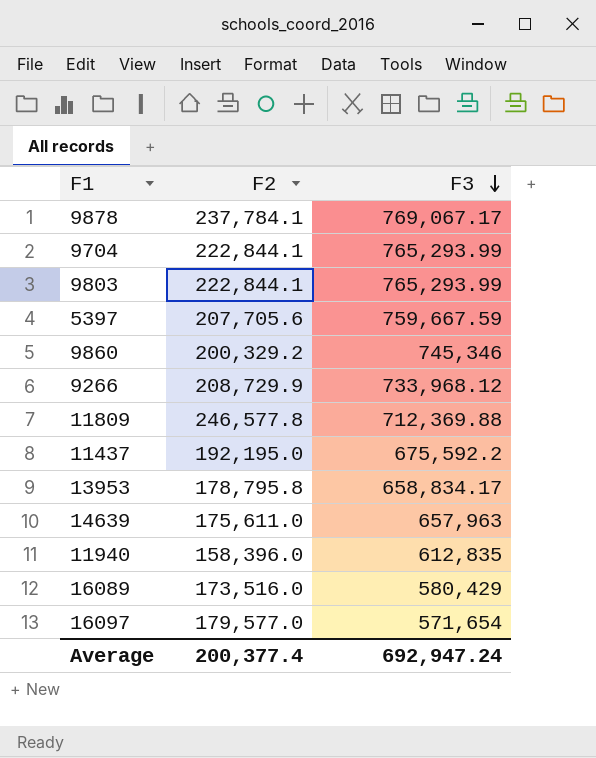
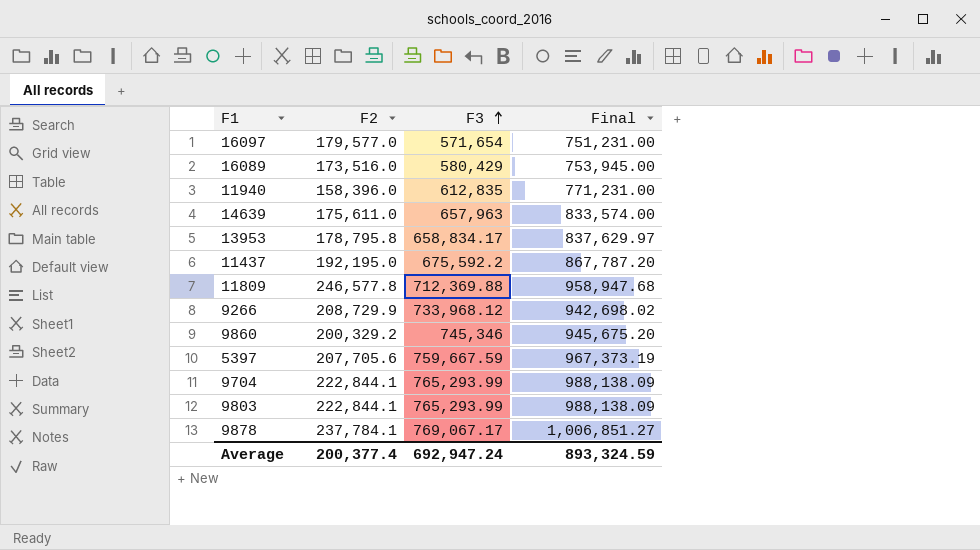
row order: F3 descending -> F3 ascending
column Final | formula: none -> [F2] + [F3]

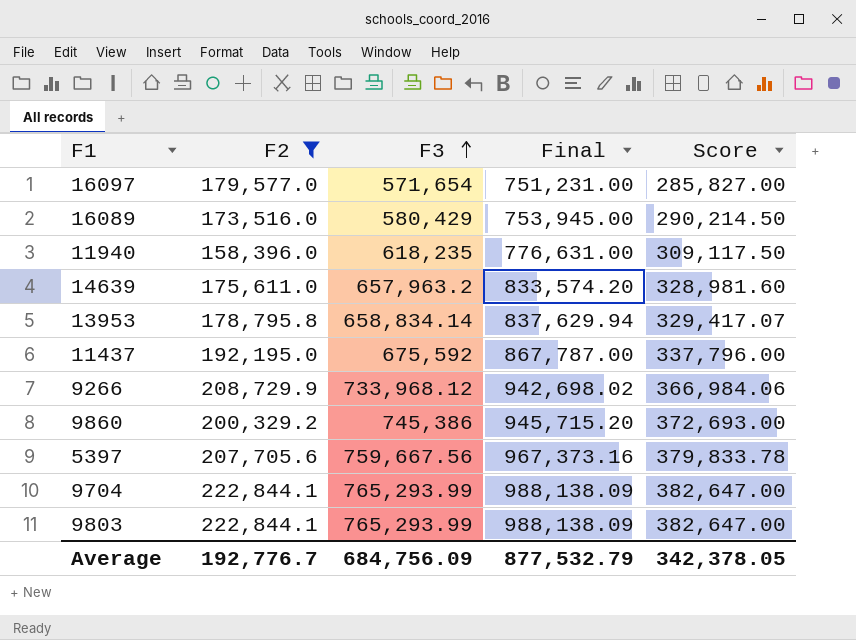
filter: none -> F2 <= 222,844.1
column Score | formula: none -> [F3] * 0.5
11940 | F3: 612,835 -> 618,235
11940 | Final: 771,231.00 -> 776,631.00
14639 | F3: 657,963 -> 657,963.2
14639 | Final: 833,574.00 -> 833,574.20
13953 | F3: 658,834.17 -> 658,834.14
13953 | Final: 837,629.97 -> 837,629.94
11437 | F3: 675,592.2 -> 675,592
11437 | Final: 867,787.20 -> 867,787.00
9860 | F3: 745,346 -> 745,386
9860 | Final: 945,675.20 -> 945,715.20
5397 | F3: 759,667.59 -> 759,667.56
5397 | Final: 967,373.19 -> 967,373.16
Average | F2: 200,377.4 -> 192,776.7
Average | F3: 692,947.24 -> 684,756.09
Average | Final: 893,324.59 -> 877,532.79

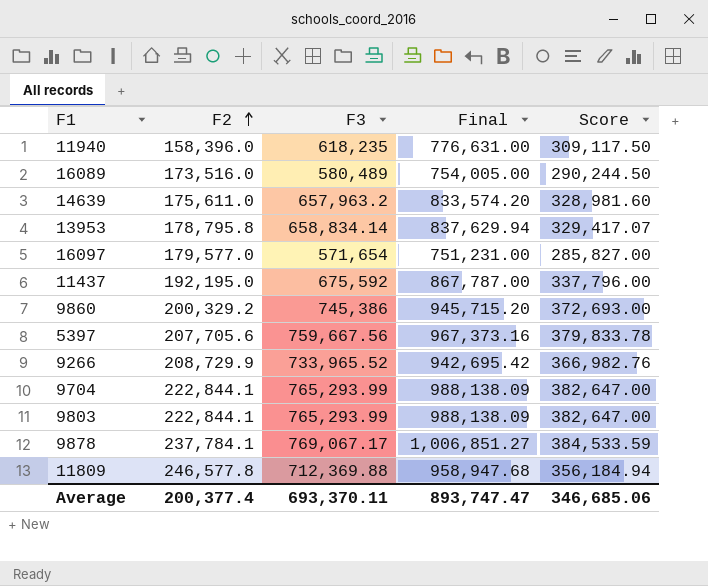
filter: F2 <= 222,844.1 -> none
row order: F3 ascending -> F2 ascending
16089 | F3: 580,429 -> 580,489
16089 | Final: 753,945.00 -> 754,005.00
16089 | Score: 290,214.50 -> 290,244.50
9266 | F3: 733,968.12 -> 733,965.52
9266 | Final: 942,698.02 -> 942,695.42
9266 | Score: 366,984.06 -> 366,982.76
Average | F2: 192,776.7 -> 200,377.4
Average | F3: 684,756.09 -> 693,370.11
Average | Final: 877,532.79 -> 893,747.47
Average | Score: 342,378.05 -> 346,685.06

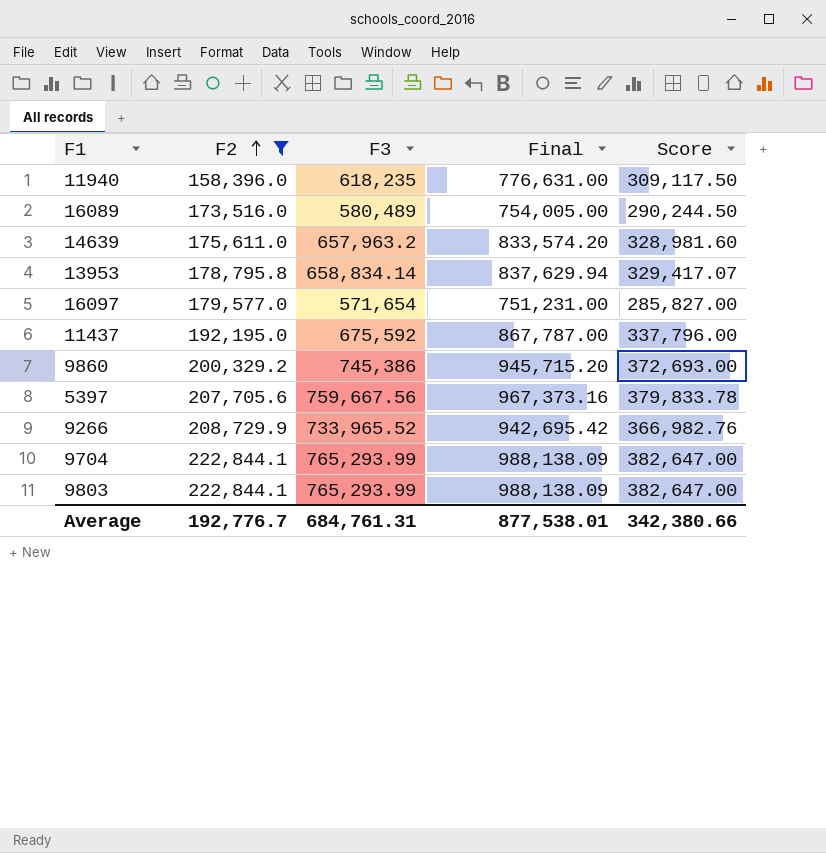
filter: none -> F2 <= 222,844.1
Average | F2: 200,377.4 -> 192,776.7
Average | F3: 693,370.11 -> 684,761.31
Average | Final: 893,747.47 -> 877,538.01
Average | Score: 346,685.06 -> 342,380.66

